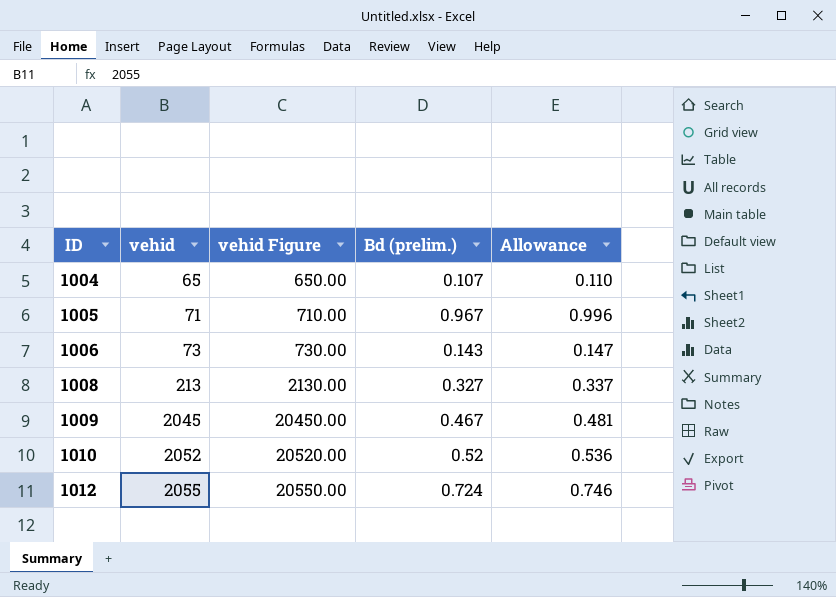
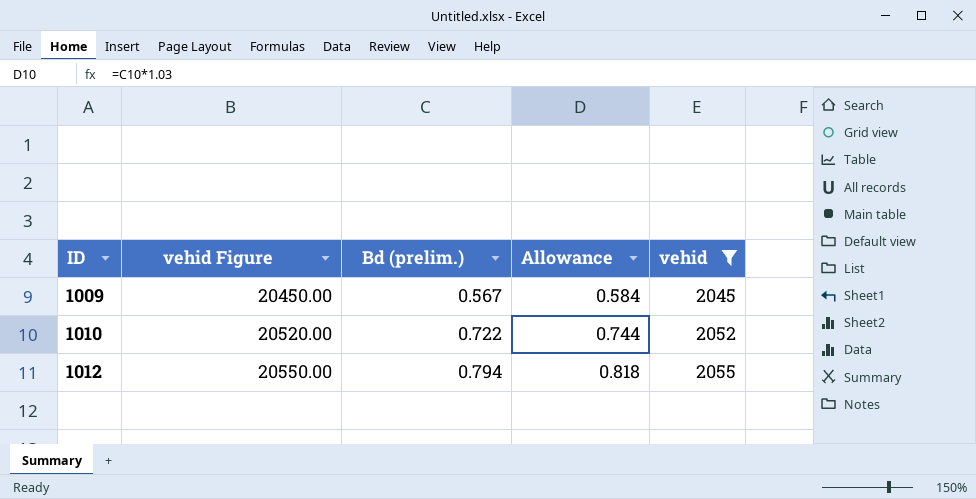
filter: none -> vehid >= 2045
column vehid | position: 2 -> 5
1009 | Bd (prelim.): 0.467 -> 0.567
1009 | Allowance: 0.481 -> 0.584
1010 | Bd (prelim.): 0.52 -> 0.722
1010 | Allowance: 0.536 -> 0.744
1012 | Bd (prelim.): 0.724 -> 0.794
1012 | Allowance: 0.746 -> 0.818

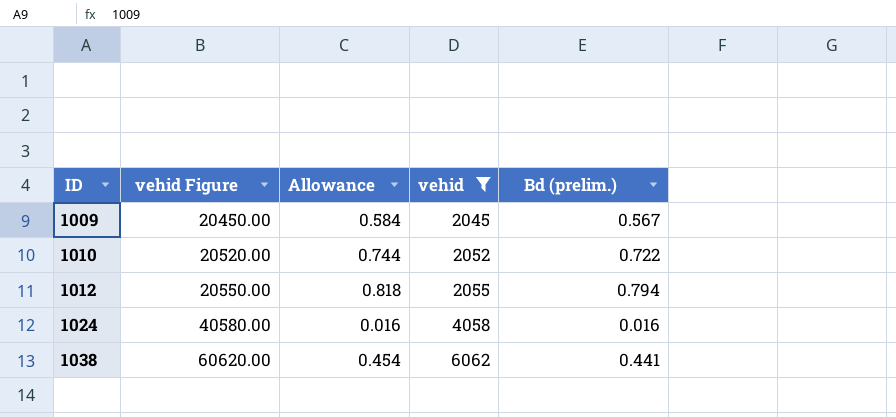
column Bd (prelim.) | position: 3 -> 5
row 1024: none -> 40580.00 | 0.016 | 4058 | 0.016
row 1038: none -> 60620.00 | 0.454 | 6062 | 0.441

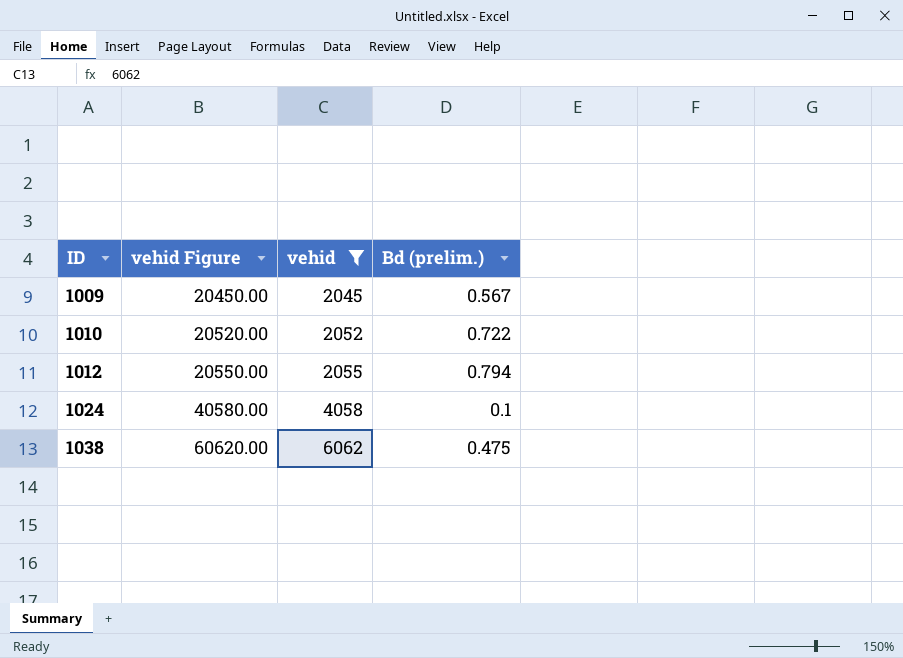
column Allowance | formula: [Bd (prelim.)] * 1.03 -> none
1024 | Bd (prelim.): 0.016 -> 0.1
1038 | Bd (prelim.): 0.441 -> 0.475

